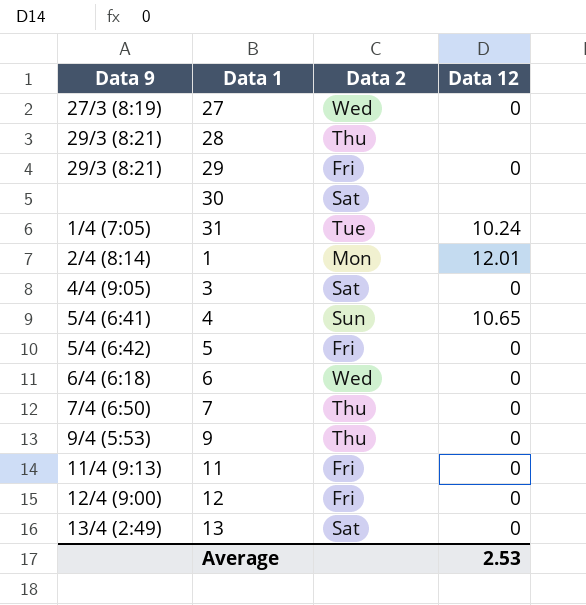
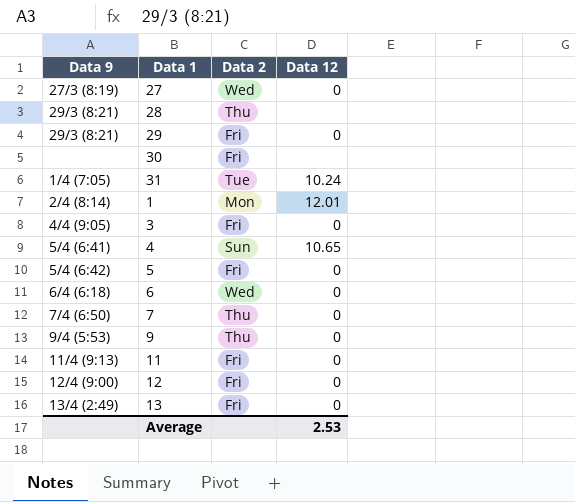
30 | Data 2: Sat -> Fri
3 | Data 2: Sat -> Fri
13 | Data 2: Sat -> Fri

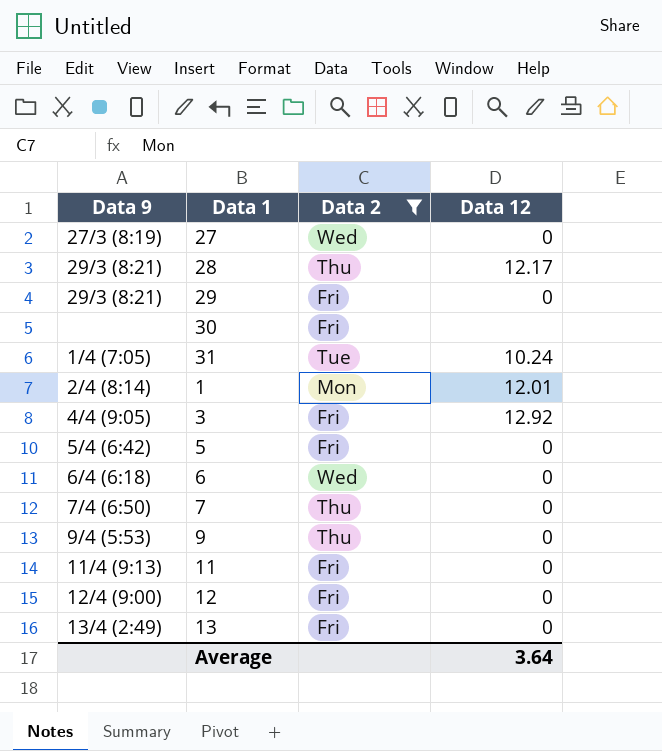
filter: none -> Data 2 != Sun
28 | Data 12: none -> 12.17
3 | Data 12: 0 -> 12.92
Average | Data 12: 2.53 -> 3.64

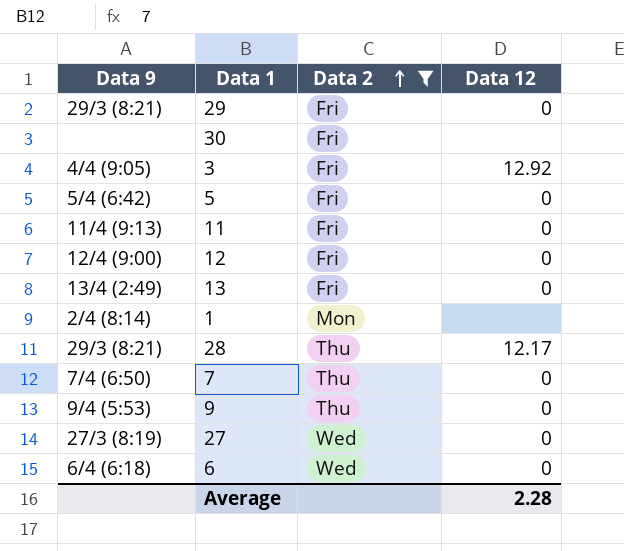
row order: none -> Data 2 ascending
row 31: 1/4 (7:05) | Tue | 10.24 -> none
1 | Data 12: 12.01 -> none
Average | Data 12: 3.64 -> 2.28

